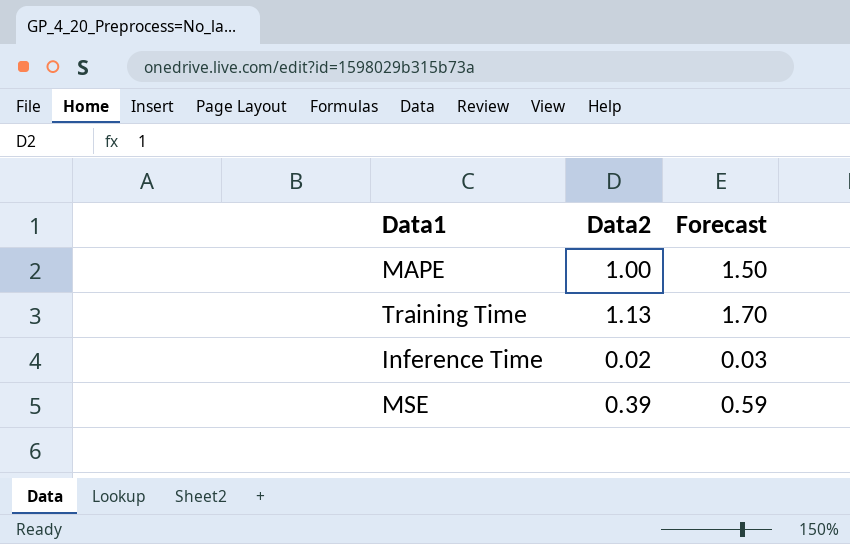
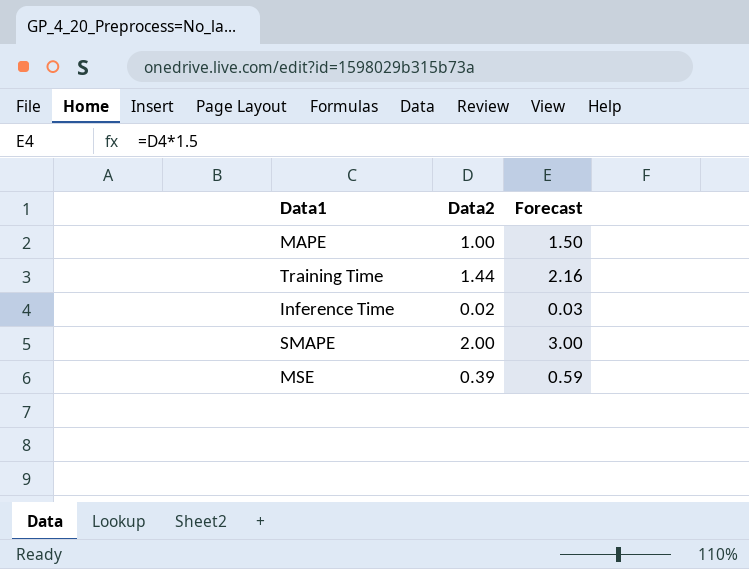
Training Time | Data2: 1.13 -> 1.44
Training Time | Forecast: 1.70 -> 2.16
row SMAPE: none -> 2.00 | 3.00

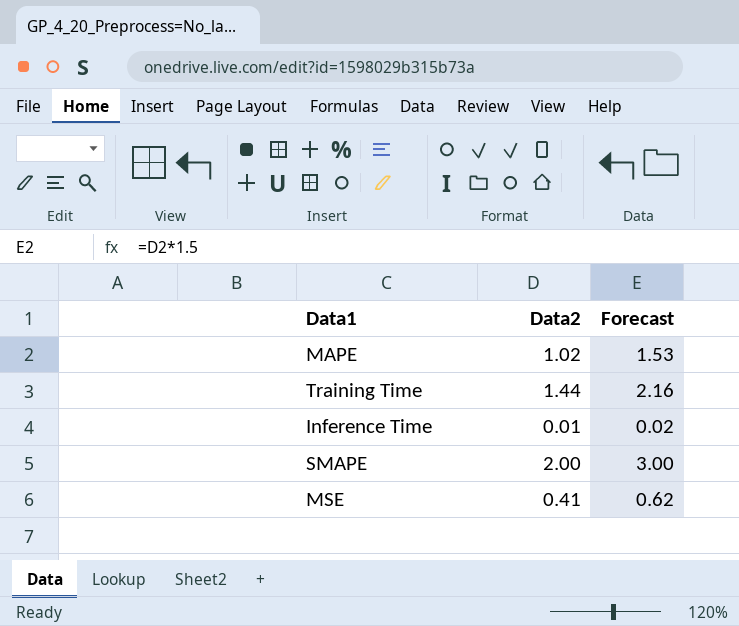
MAPE | Data2: 1.00 -> 1.02
MAPE | Forecast: 1.50 -> 1.53
Inference Time | Data2: 0.02 -> 0.01
Inference Time | Forecast: 0.03 -> 0.02
MSE | Data2: 0.39 -> 0.41
MSE | Forecast: 0.59 -> 0.62

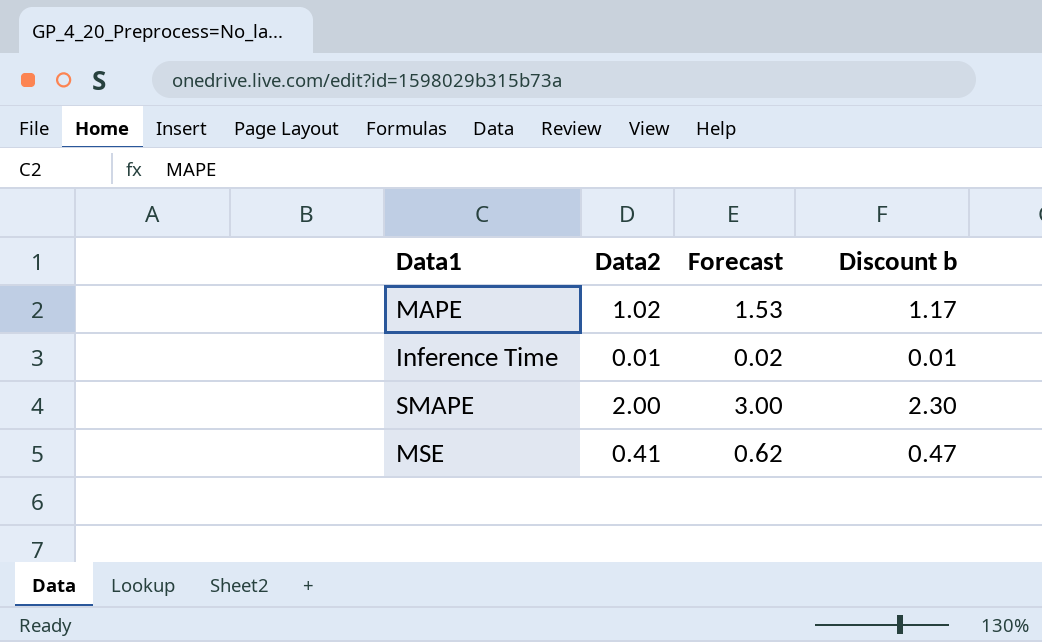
column Discount b | formula: none -> [Data2] * 1.15
row Training Time: 1.44 | 2.16 -> none

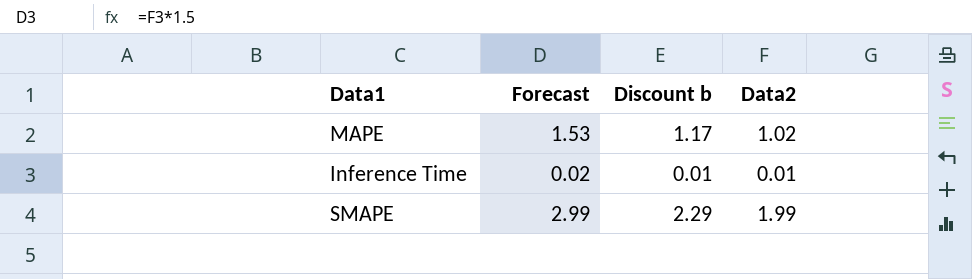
column Data2 | position: 2 -> 4
row MSE: 0.41 | 0.62 | 0.47 -> none
SMAPE | Forecast: 3.00 -> 2.99
SMAPE | Discount b: 2.30 -> 2.29
SMAPE | Data2: 2.00 -> 1.99

